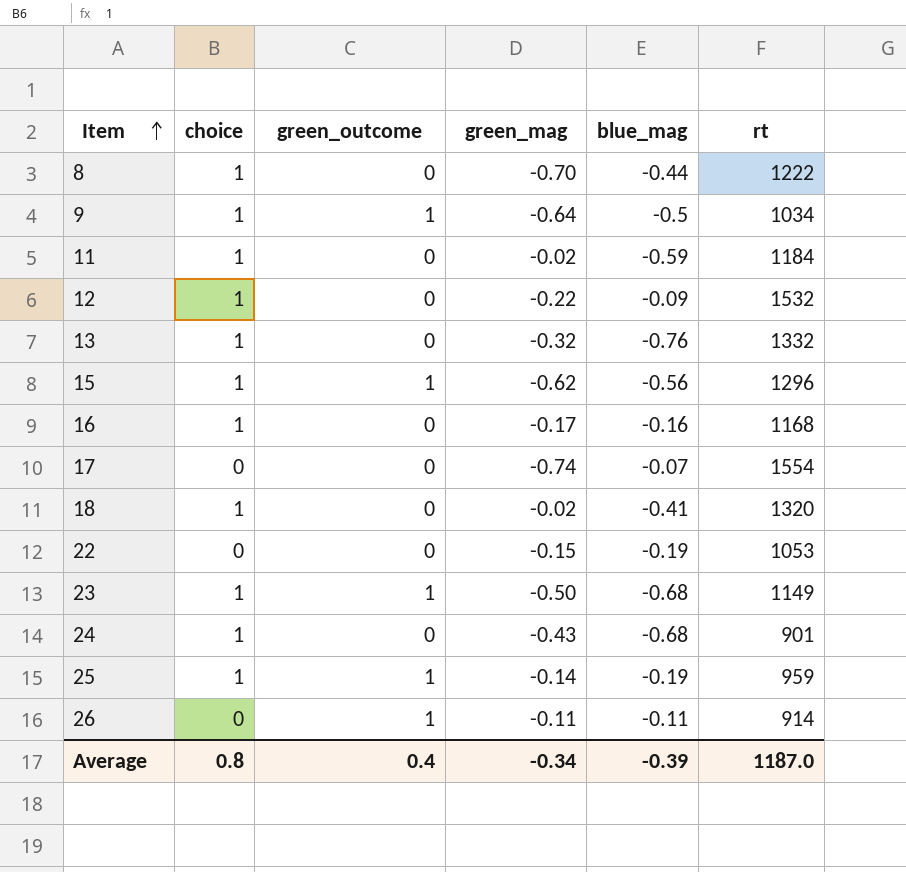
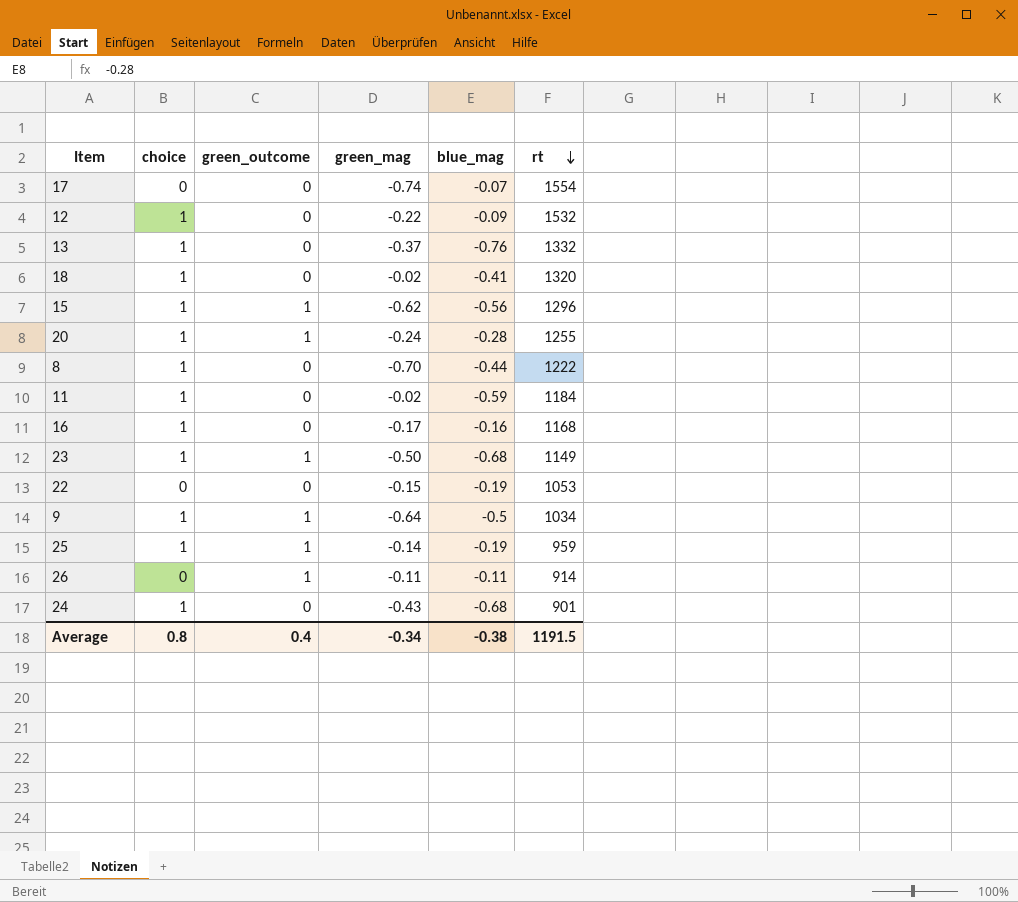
row order: Item ascending -> rt descending
13 | green_mag: -0.32 -> -0.37
row 20: none -> 1 | 1 | -0.24 | -0.28 | 1255
Average | blue_mag: -0.39 -> -0.38
Average | rt: 1187.0 -> 1191.5

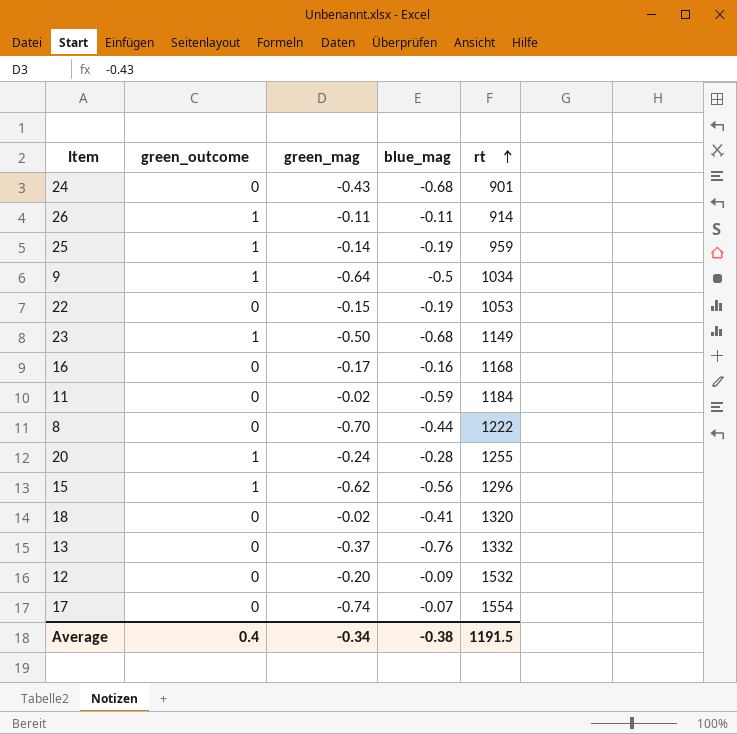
row order: rt descending -> rt ascending
column choice | position: 2 -> none
12 | green_mag: -0.22 -> -0.20

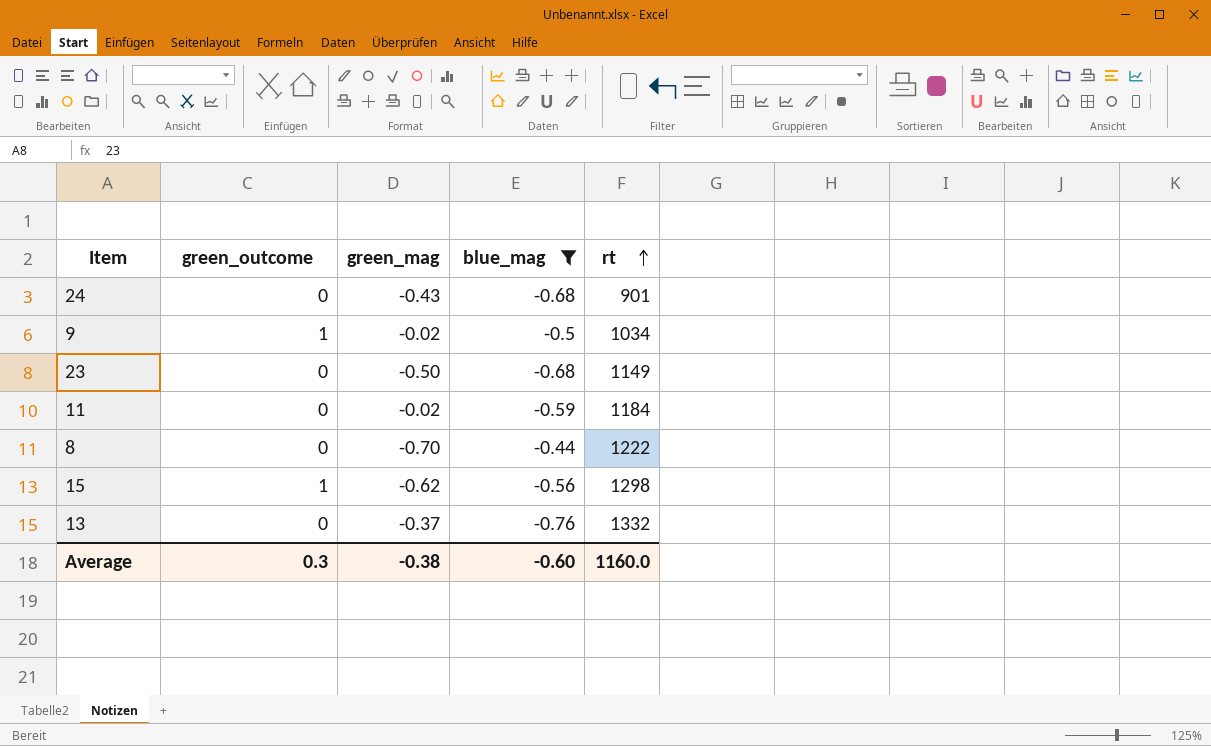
filter: none -> blue_mag <= -0.44
9 | green_mag: -0.64 -> -0.02
23 | green_outcome: 1 -> 0
15 | rt: 1296 -> 1298
Average | green_outcome: 0.4 -> 0.3
Average | green_mag: -0.34 -> -0.38
Average | blue_mag: -0.38 -> -0.60
Average | rt: 1191.5 -> 1160.0

